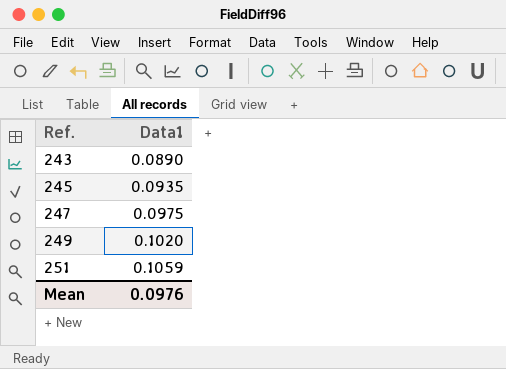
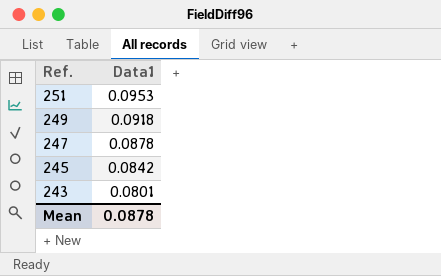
row order: Ref. ascending -> Ref. descending
251 | Data1: 0.1059 -> 0.0953
249 | Data1: 0.1020 -> 0.0918
247 | Data1: 0.0975 -> 0.0878
245 | Data1: 0.0935 -> 0.0842
243 | Data1: 0.0890 -> 0.0801
Mean | Data1: 0.0976 -> 0.0878

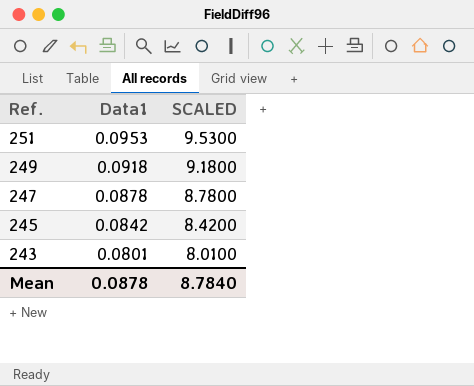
column SCALED | formula: none -> [Data1] * 100

